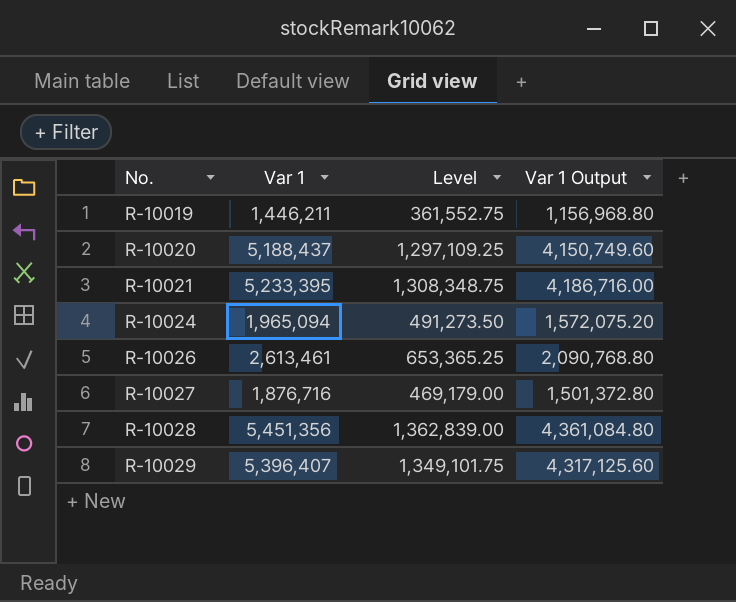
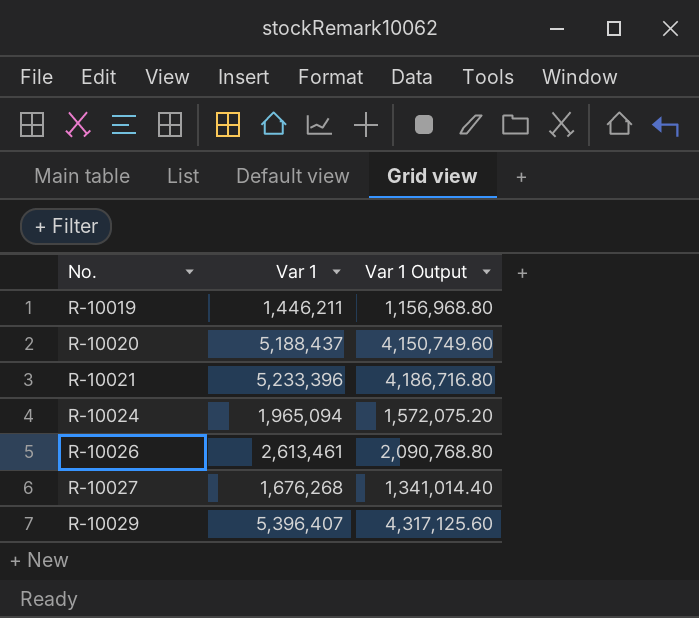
column Level | formula: [Var 1] * 0.25 -> none
row R-10028: 5,451,356 | 1,362,839.00 | 4,361,084.80 -> none
R-10021 | Var 1: 5,233,395 -> 5,233,396
R-10021 | Var 1 Output: 4,186,716.00 -> 4,186,716.80
R-10027 | Var 1: 1,876,716 -> 1,676,268
R-10027 | Var 1 Output: 1,501,372.80 -> 1,341,014.40

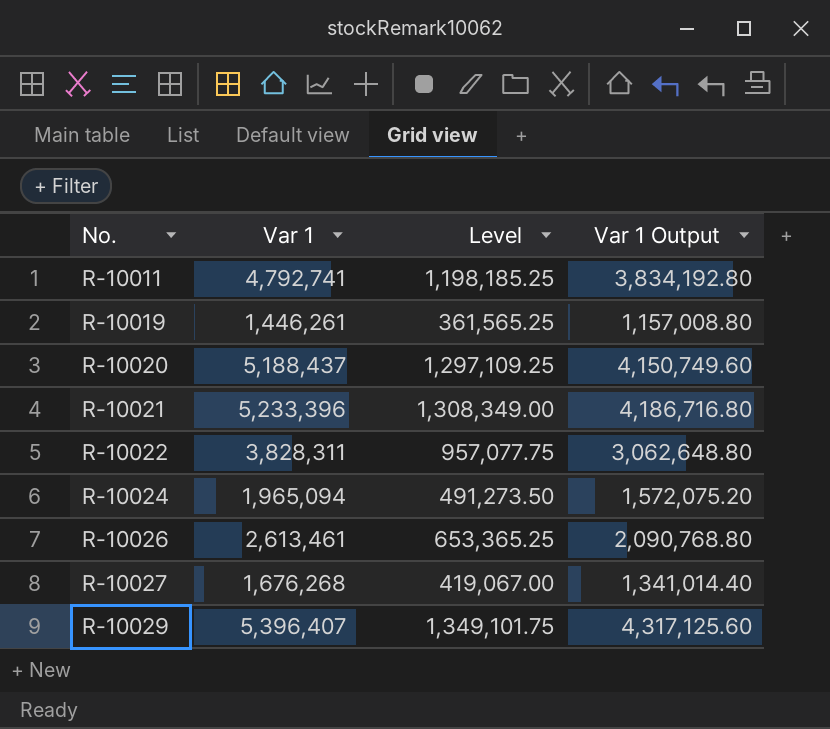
column Level | formula: none -> [Var 1] * 0.25
row R-10011: none -> 4,792,741 | 1,198,185.25 | 3,834,192.80
R-10019 | Var 1: 1,446,211 -> 1,446,261
R-10019 | Var 1 Output: 1,156,968.80 -> 1,157,008.80
row R-10022: none -> 3,828,311 | 957,077.75 | 3,062,648.80

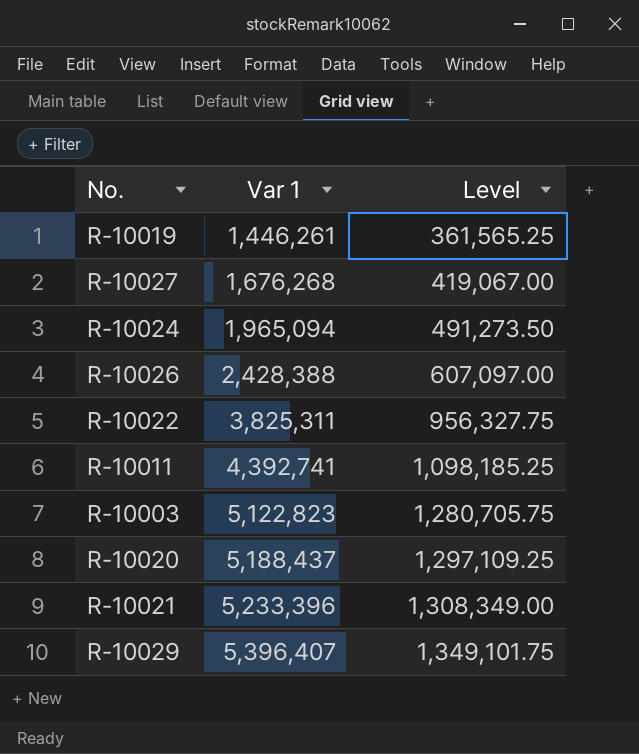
row order: No. ascending -> Var 1 ascending
column Var 1 Output | formula: [Var 1] * 0.8 -> none
R-10026 | Var 1: 2,613,461 -> 2,428,388
R-10026 | Level: 653,365.25 -> 607,097.00
R-10022 | Var 1: 3,828,311 -> 3,825,311
R-10022 | Level: 957,077.75 -> 956,327.75
R-10011 | Var 1: 4,792,741 -> 4,392,741
R-10011 | Level: 1,198,185.25 -> 1,098,185.25
row R-10003: none -> 5,122,823 | 1,280,705.75

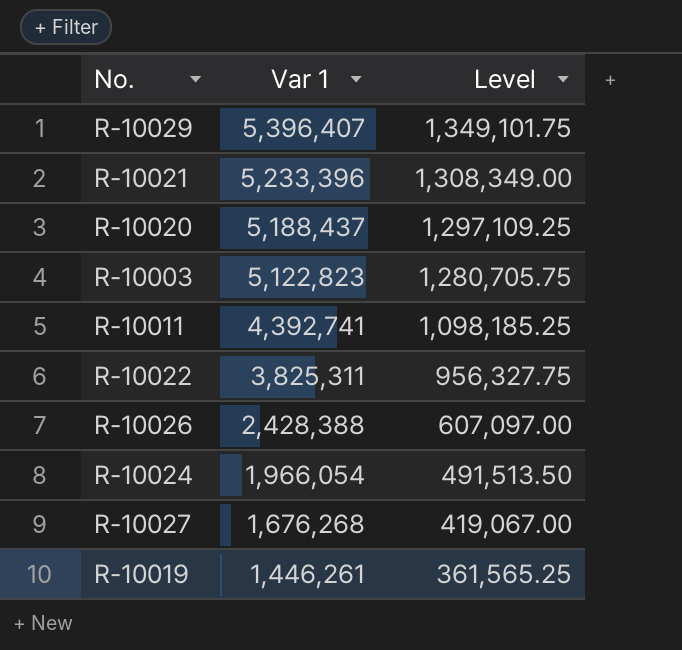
row order: Var 1 ascending -> Var 1 descending
R-10024 | Var 1: 1,965,094 -> 1,966,054
R-10024 | Level: 491,273.50 -> 491,513.50

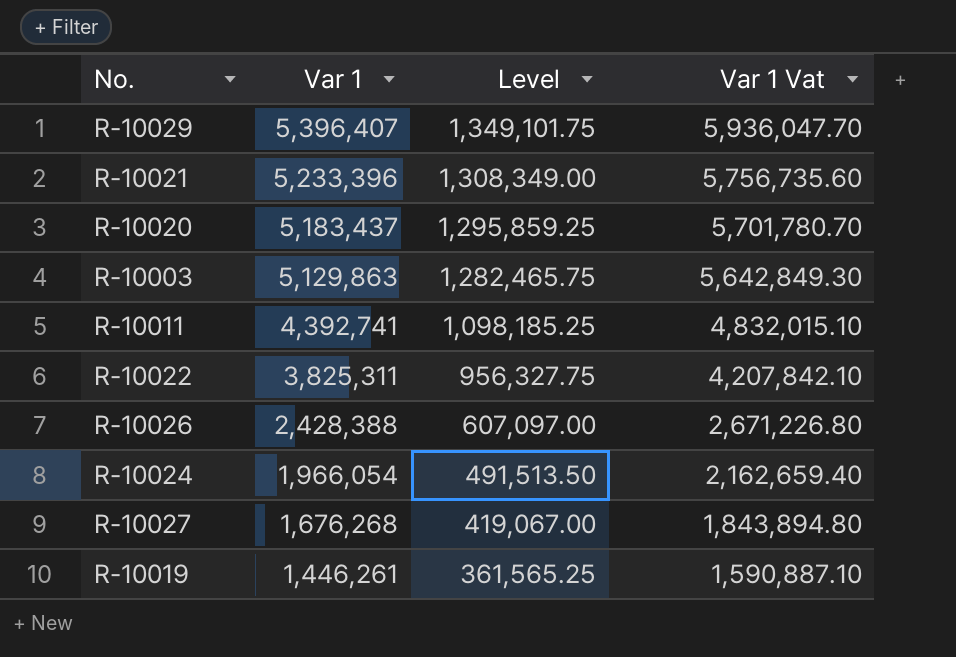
column Var 1 Vat | formula: none -> [Var 1] * 1.1
R-10020 | Var 1: 5,188,437 -> 5,183,437
R-10020 | Level: 1,297,109.25 -> 1,295,859.25
R-10003 | Var 1: 5,122,823 -> 5,129,863
R-10003 | Level: 1,280,705.75 -> 1,282,465.75

